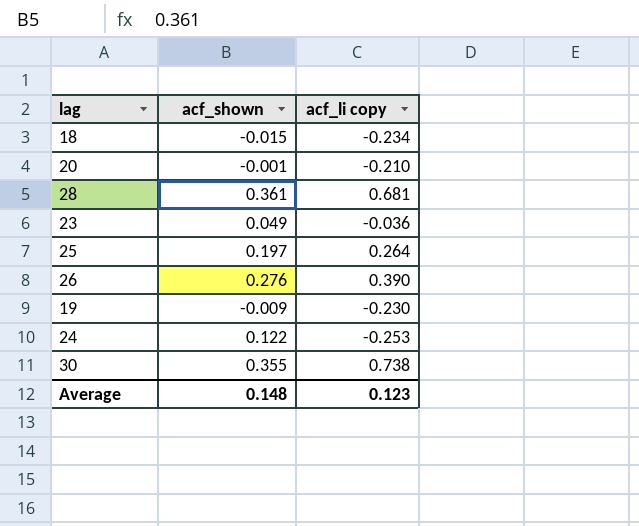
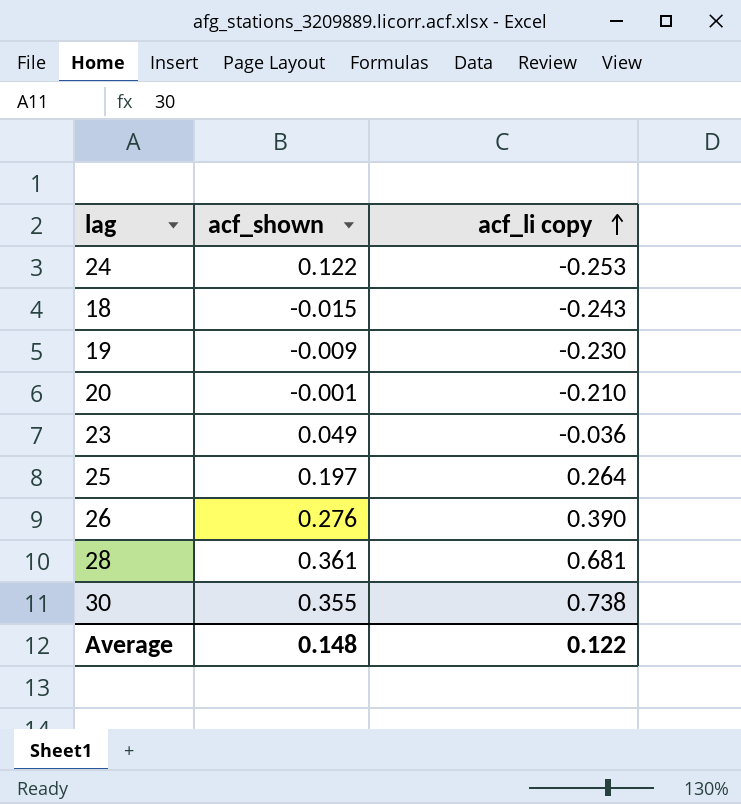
row order: none -> acf_li copy ascending
18 | acf_li copy: -0.234 -> -0.243
Average | acf_li copy: 0.123 -> 0.122

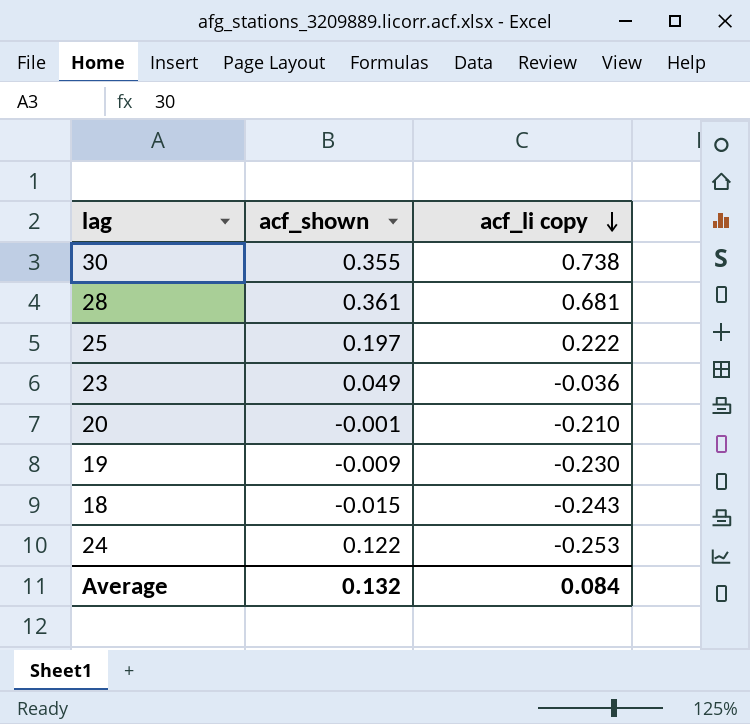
row order: acf_li copy ascending -> acf_li copy descending
row 26: 0.276 | 0.390 -> none
25 | acf_li copy: 0.264 -> 0.222
Average | acf_shown: 0.148 -> 0.132
Average | acf_li copy: 0.122 -> 0.084

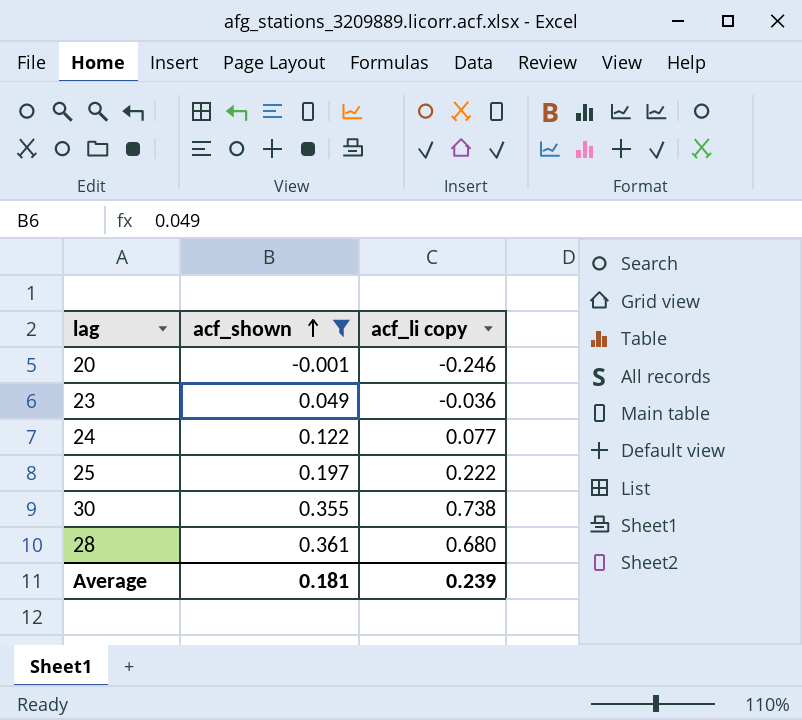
filter: none -> acf_shown >= -0.001
row order: acf_li copy descending -> acf_shown ascending
20 | acf_li copy: -0.210 -> -0.246
24 | acf_li copy: -0.253 -> 0.077
28 | acf_li copy: 0.681 -> 0.680
Average | acf_shown: 0.132 -> 0.181
Average | acf_li copy: 0.084 -> 0.239

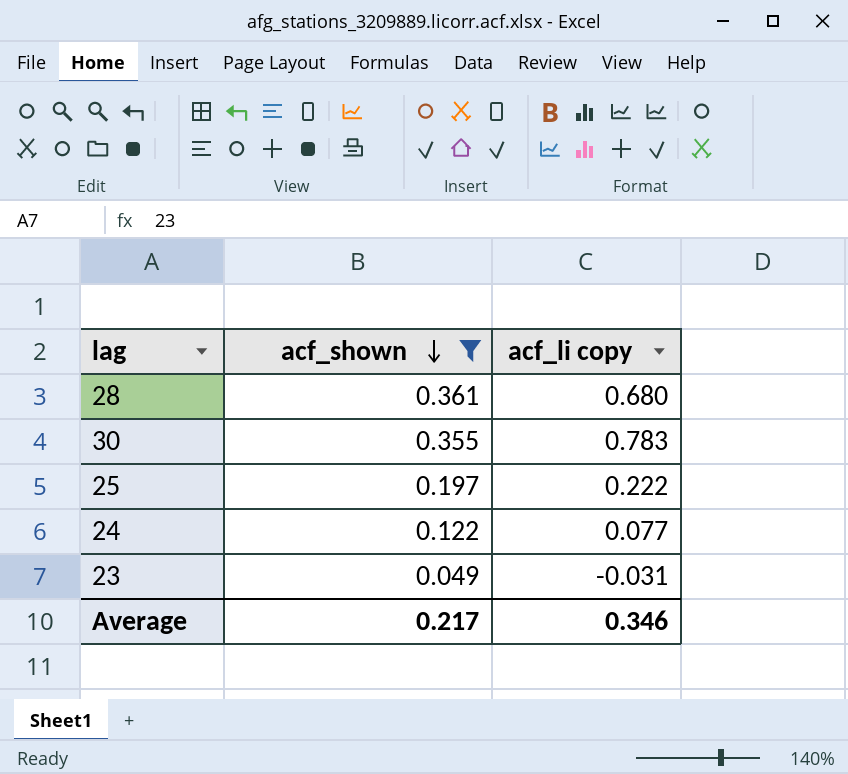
row order: acf_shown ascending -> acf_shown descending
row 20: -0.001 | -0.246 -> none
30 | acf_li copy: 0.738 -> 0.783
23 | acf_li copy: -0.036 -> -0.031
Average | acf_shown: 0.181 -> 0.217
Average | acf_li copy: 0.239 -> 0.346

